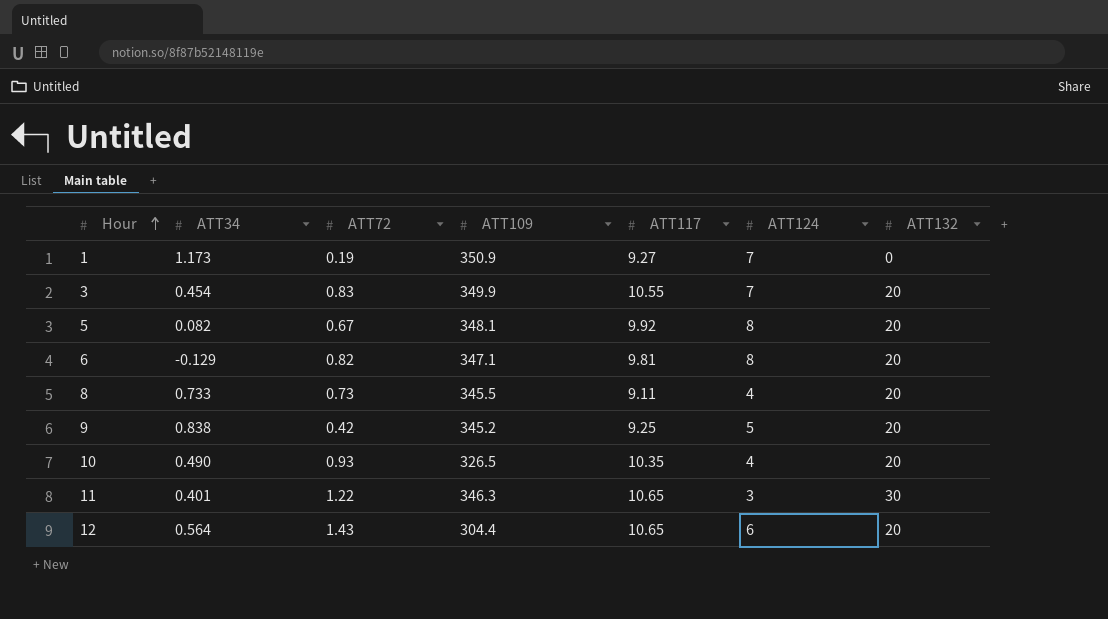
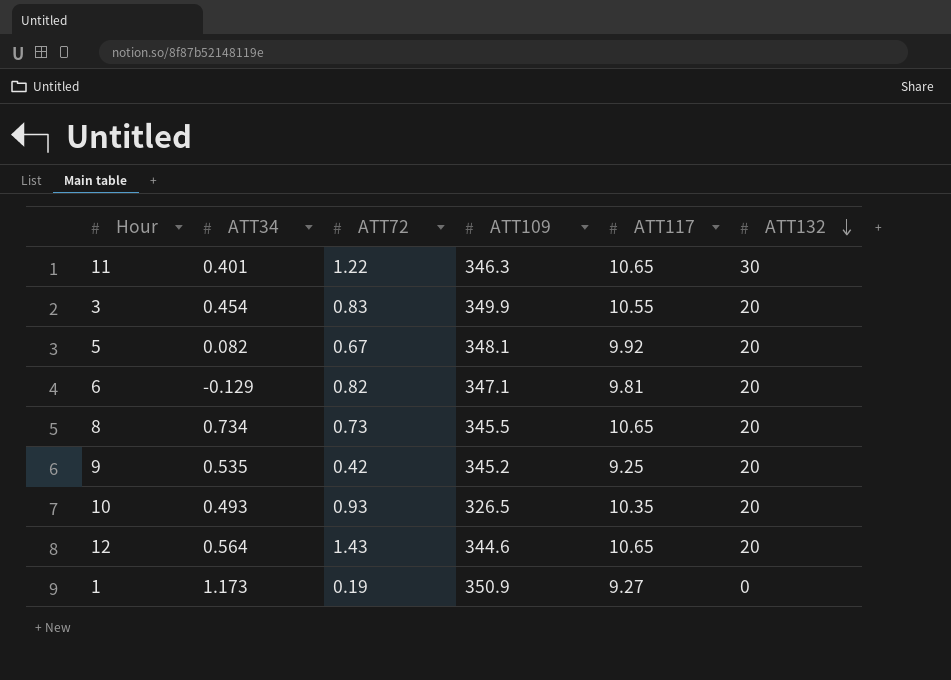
row order: Hour ascending -> ATT132 descending
column ATT124 | position: 6 -> none
8 | ATT34: 0.733 -> 0.734
8 | ATT117: 9.11 -> 10.65
9 | ATT34: 0.838 -> 0.535
10 | ATT34: 0.490 -> 0.493
12 | ATT109: 304.4 -> 344.6

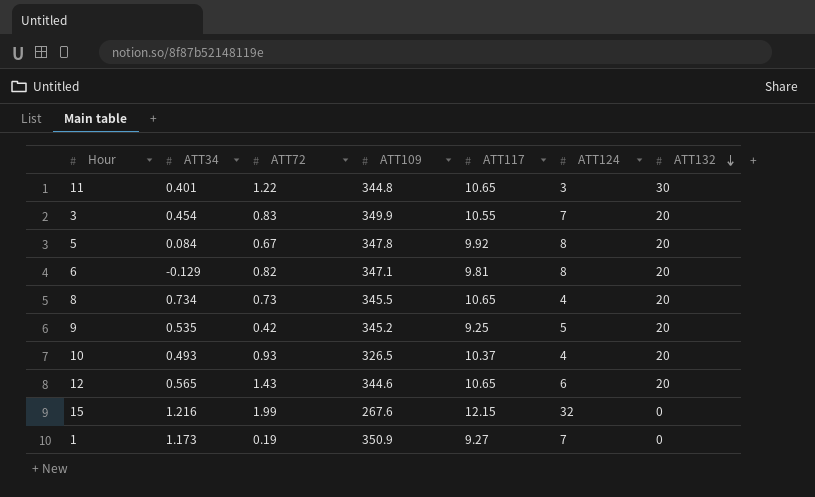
column ATT124 | position: none -> 6
11 | ATT109: 346.3 -> 344.8
5 | ATT34: 0.082 -> 0.084
5 | ATT109: 348.1 -> 347.8
10 | ATT117: 10.35 -> 10.37
12 | ATT34: 0.564 -> 0.565
row 15: none -> 1.216 | 1.99 | 267.6 | 12.15 | 32 | 0

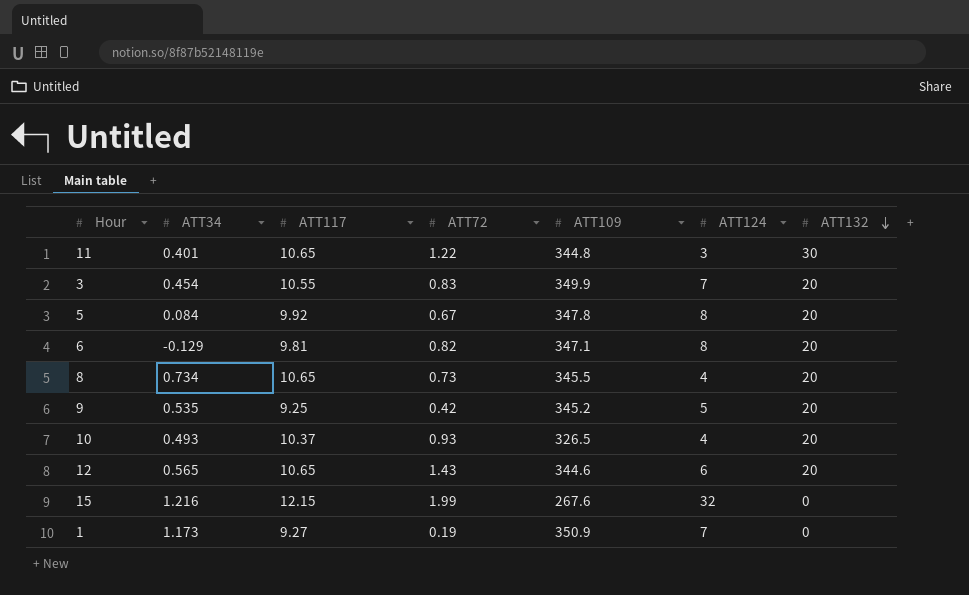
column ATT117 | position: 5 -> 3

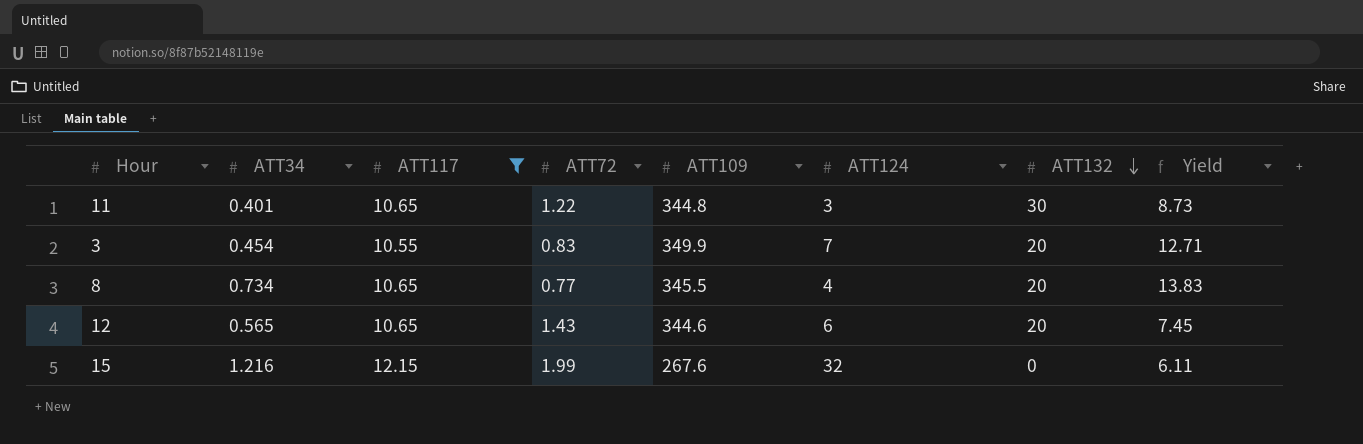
filter: none -> ATT117 >= 10.55
column Yield | formula: none -> [ATT117] / [ATT72]
8 | ATT72: 0.73 -> 0.77

